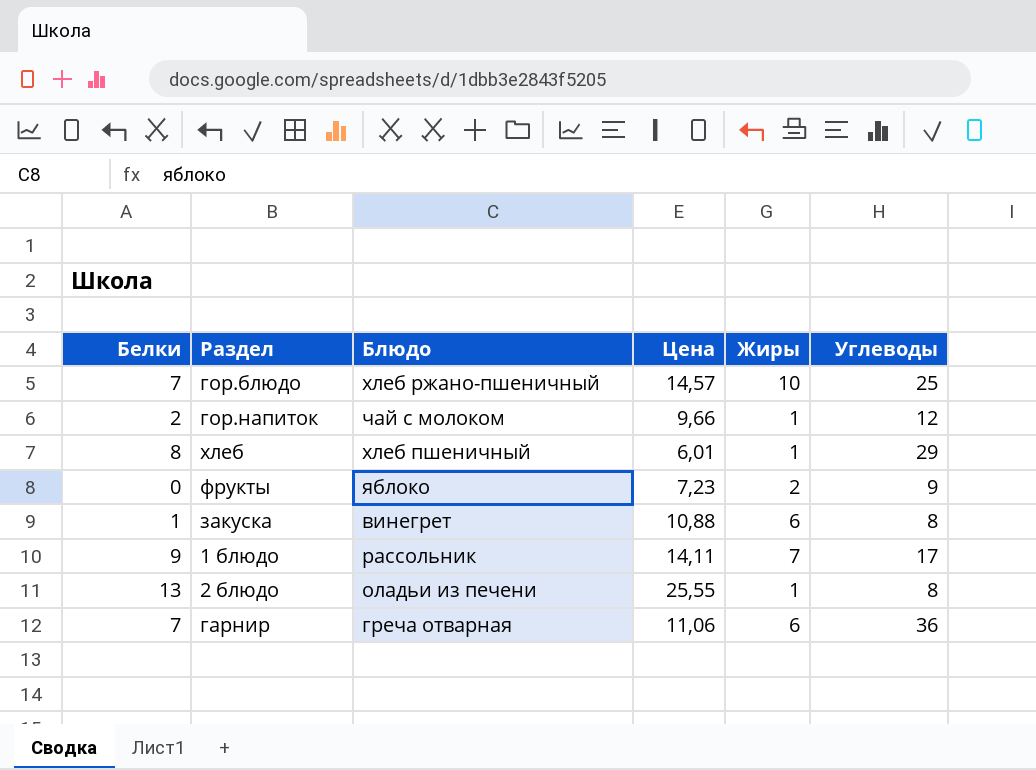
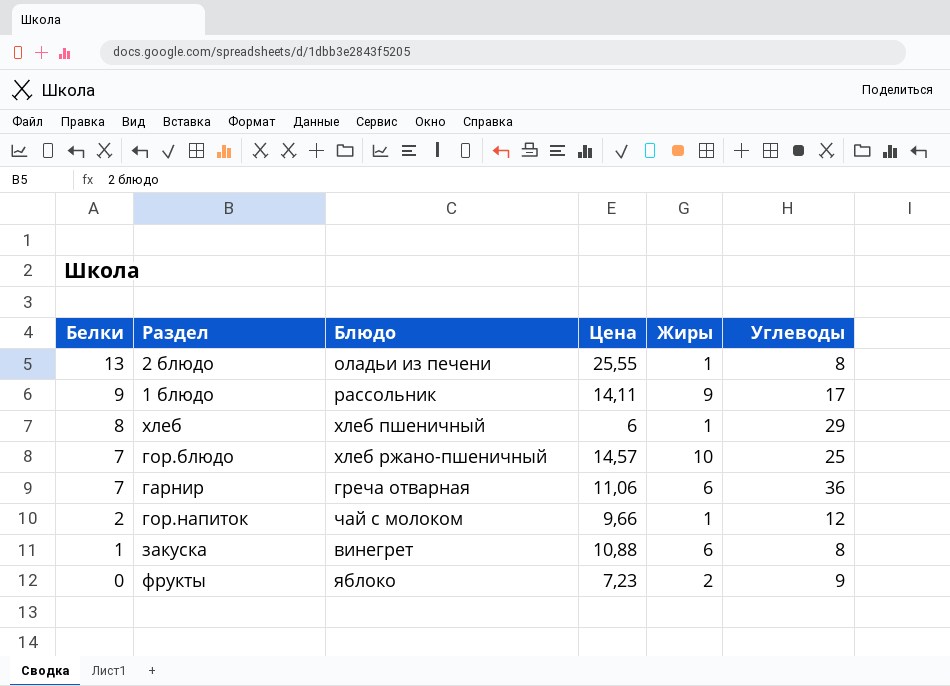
row order: none -> Белки descending
1 блюдо | Жиры: 7 -> 9
хлеб | Цена: 6,01 -> 6

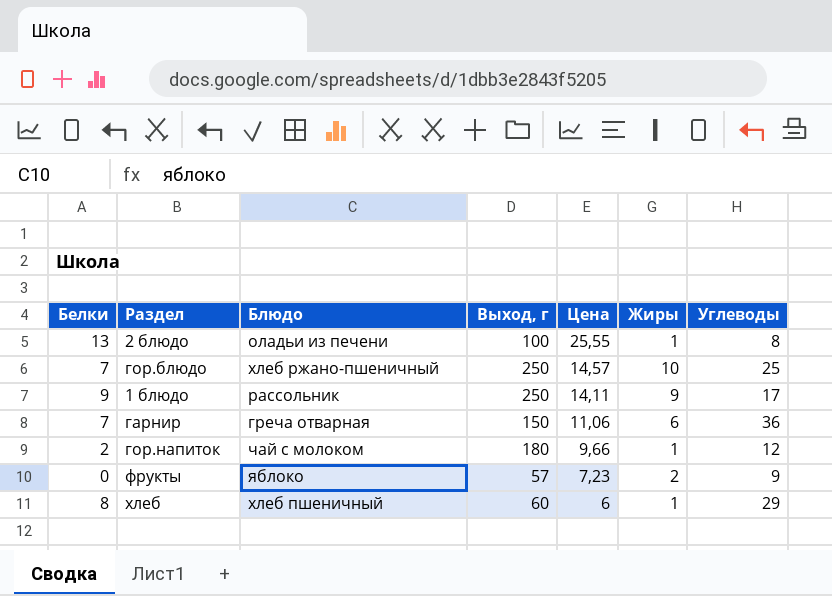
row order: Белки descending -> Цена descending
column Выход, г | position: none -> 4
row закуска: 1 | винегрет | 10,88 | 6 | 8 -> none

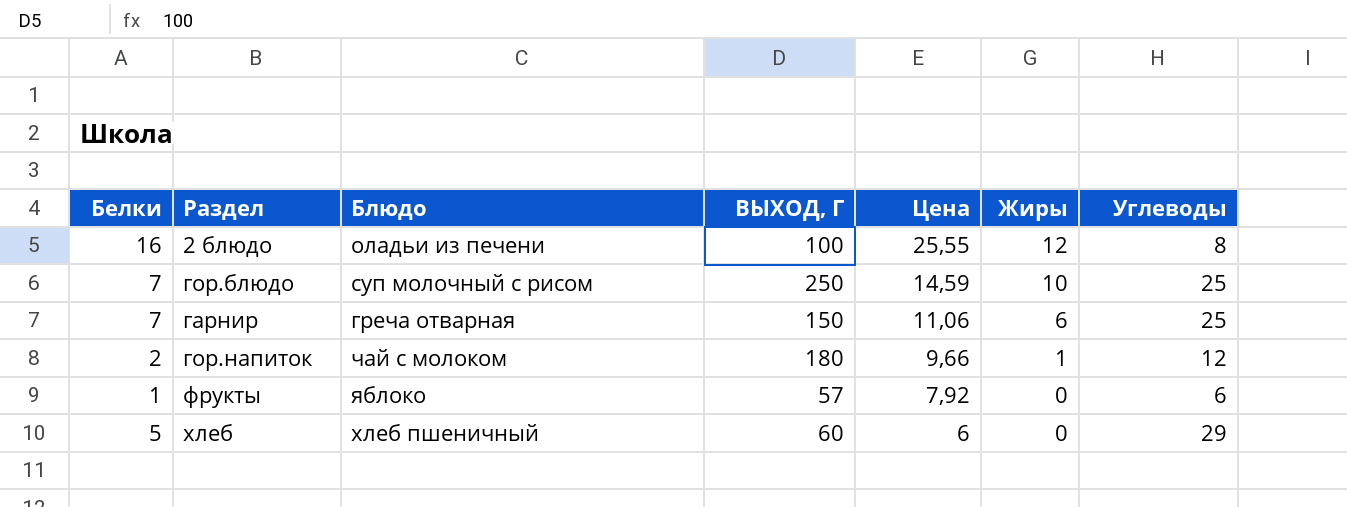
column name: Выход, г -> ВЫХОД, Г
row 1 блюдо: 9 | рассольник | 250 | 14,11 | 9 | 17 -> none
2 блюдо | Белки: 13 -> 16
2 блюдо | Жиры: 1 -> 12
гор.блюдо | Блюдо: хлеб ржано-пшеничный -> суп молочный с рисом
гор.блюдо | Цена: 14,57 -> 14,59
гарнир | Углеводы: 36 -> 25
фрукты | Белки: 0 -> 1
фрукты | Цена: 7,23 -> 7,92
фрукты | Жиры: 2 -> 0
фрукты | Углеводы: 9 -> 6
хлеб | Белки: 8 -> 5
хлеб | Жиры: 1 -> 0

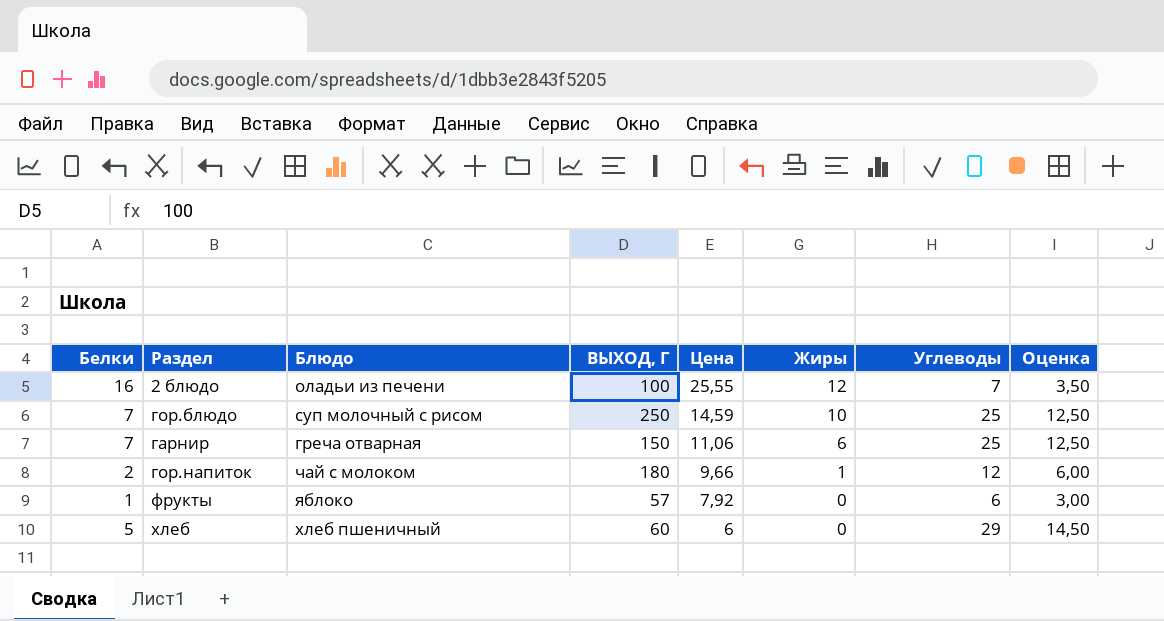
column Оценка | formula: none -> [Углеводы] * 0,5
2 блюдо | Углеводы: 8 -> 7

